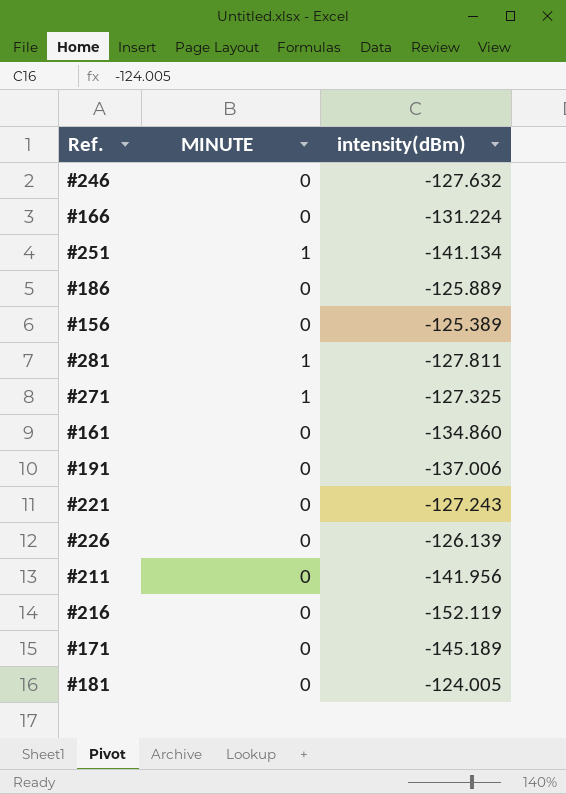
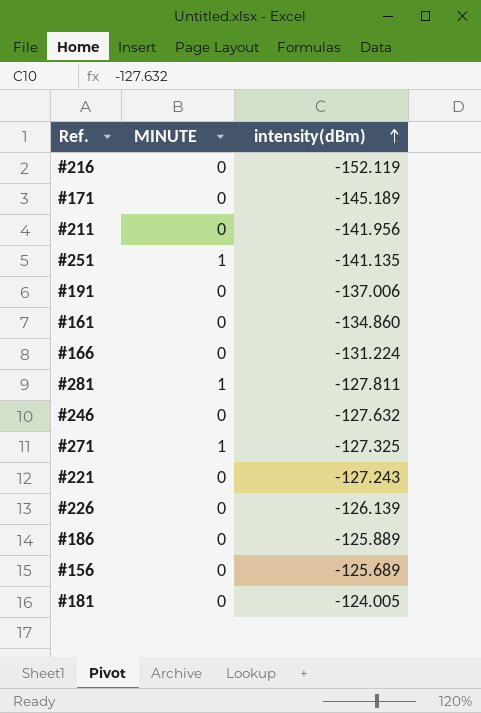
row order: none -> intensity(dBm) ascending
#251 | intensity(dBm): -141.134 -> -141.135
#156 | intensity(dBm): -125.389 -> -125.689

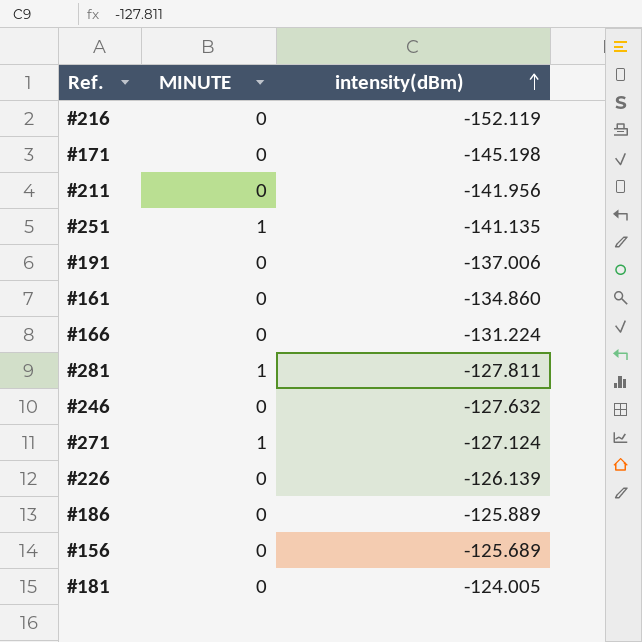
row #221: 0 | -127.243 -> none
#171 | intensity(dBm): -145.189 -> -145.198
#271 | intensity(dBm): -127.325 -> -127.124

